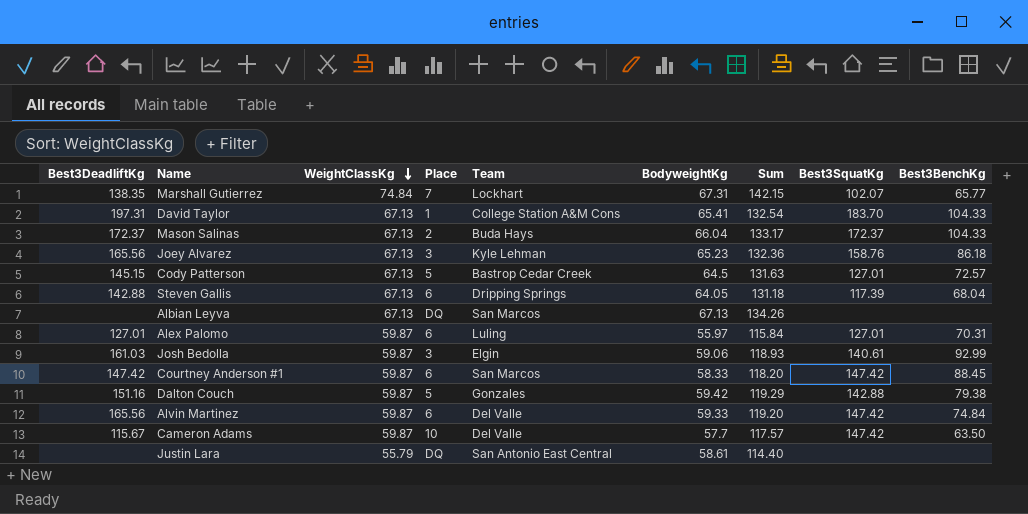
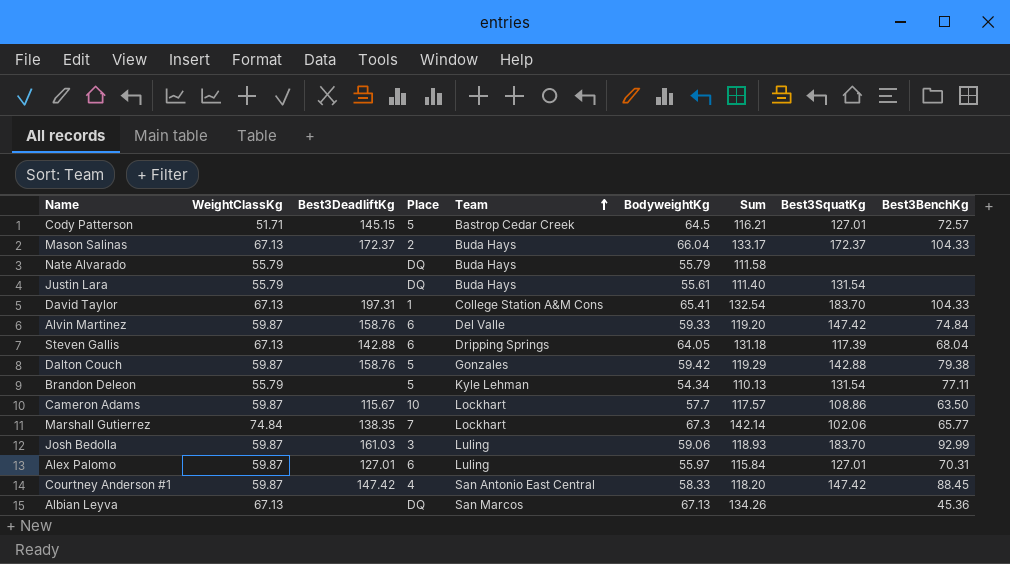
row order: WeightClassKg descending -> Team ascending
column Best3DeadliftKg | position: 1 -> 3
row Joey Alvarez: 165.56 | 67.13 | 3 | Kyle Lehman | 65.23 | 132.36 | 158.76 | 86.18 -> none
Cody Patterson | WeightClassKg: 67.13 -> 51.71
Cody Patterson | Sum: 131.63 -> 116.21
row Nate Alvarado: none -> 55.79 | none | DQ | Buda Hays | 55.79 | 111.58 | none | none
Justin Lara | Team: San Antonio East Central -> Buda Hays
Justin Lara | BodyweightKg: 58.61 -> 55.61
Justin Lara | Sum: 114.40 -> 111.40
Justin Lara | Best3SquatKg: none -> 131.54
Alvin Martinez | Best3DeadliftKg: 165.56 -> 158.76
Dalton Couch | Best3DeadliftKg: 151.16 -> 158.76
row Brandon Deleon: none -> 55.79 | none | 5 | Kyle Lehman | 54.34 | 110.13 | 131.54 | 77.11
Cameron Adams | Team: Del Valle -> Lockhart
Cameron Adams | Best3SquatKg: 147.42 -> 108.86
Marshall Gutierrez | BodyweightKg: 67.31 -> 67.3
Marshall Gutierrez | Sum: 142.15 -> 142.14
Marshall Gutierrez | Best3SquatKg: 102.07 -> 102.06
Josh Bedolla | Team: Elgin -> Luling
Josh Bedolla | Best3SquatKg: 140.61 -> 183.70
Courtney Anderson #1 | Place: 6 -> 4
Courtney Anderson #1 | Team: San Marcos -> San Antonio East Central
Albian Leyva | Best3BenchKg: none -> 45.36

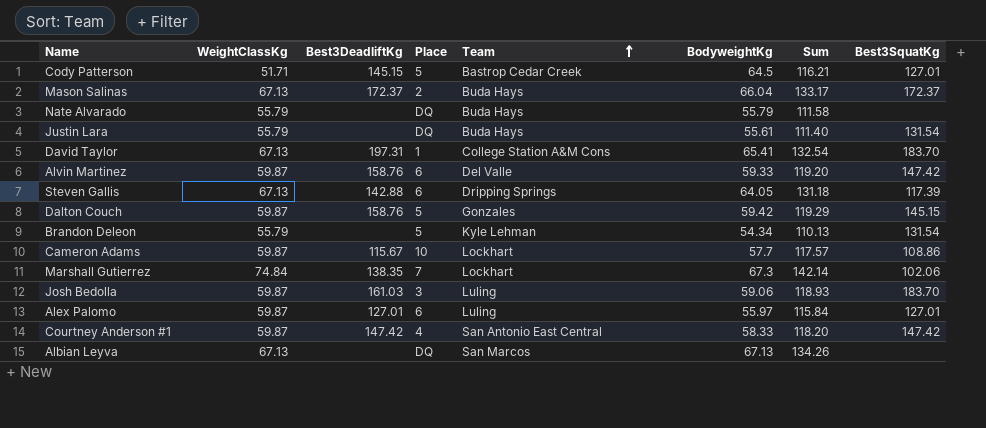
column Best3BenchKg | position: 9 -> none
Dalton Couch | Best3SquatKg: 142.88 -> 145.15

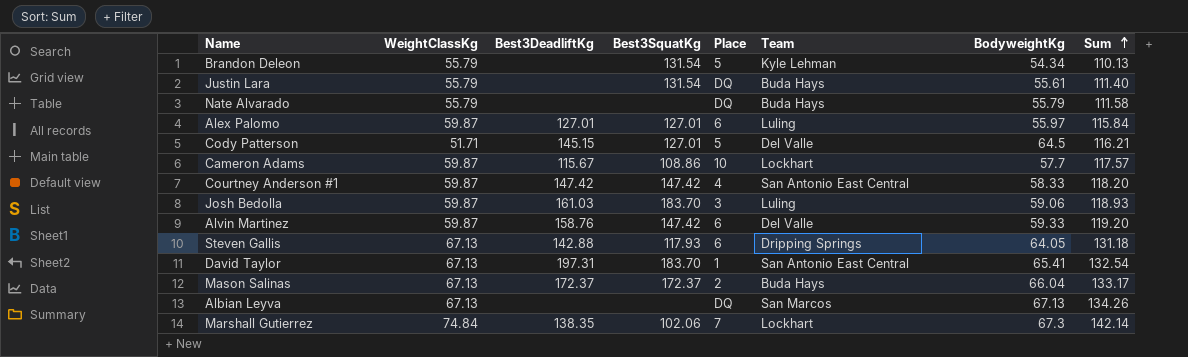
row order: Team ascending -> Sum ascending
column Best3SquatKg | position: 8 -> 4
row Dalton Couch: 59.87 | 158.76 | 5 | Gonzales | 59.42 | 119.29 | 145.15 -> none
Cody Patterson | Team: Bastrop Cedar Creek -> Del Valle
Steven Gallis | Best3SquatKg: 117.39 -> 117.93
David Taylor | Team: College Station A&M Cons -> San Antonio East Central

